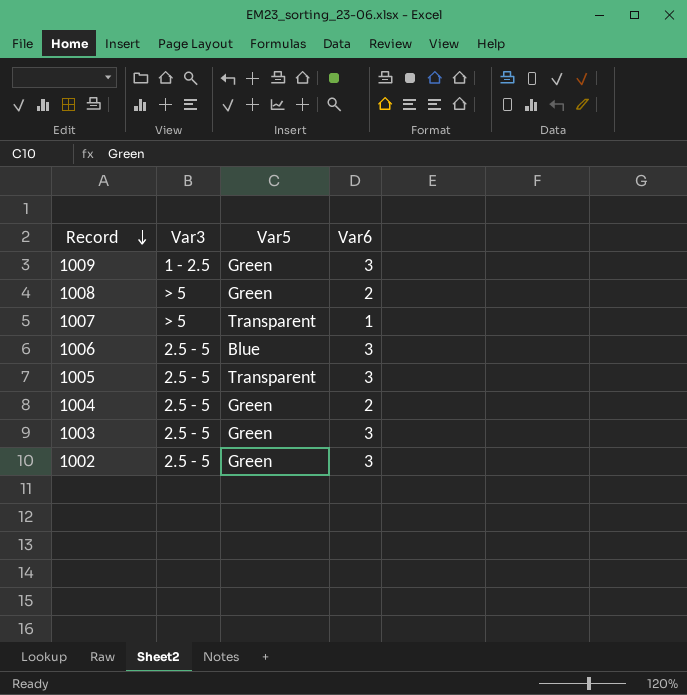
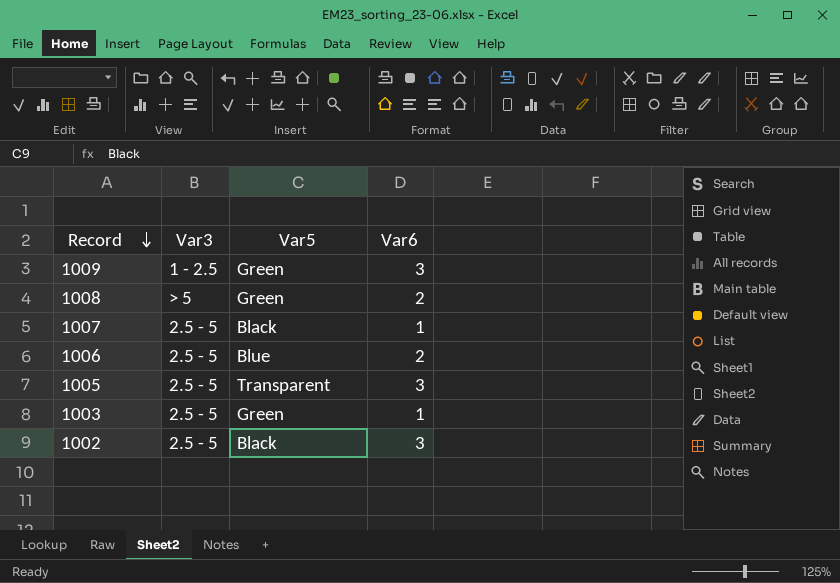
row 1004: 2.5 - 5 | Green | 2 -> none
1007 | Var3: > 5 -> 2.5 - 5
1007 | Var5: Transparent -> Black
1006 | Var6: 3 -> 2
1003 | Var6: 3 -> 1
1002 | Var5: Green -> Black

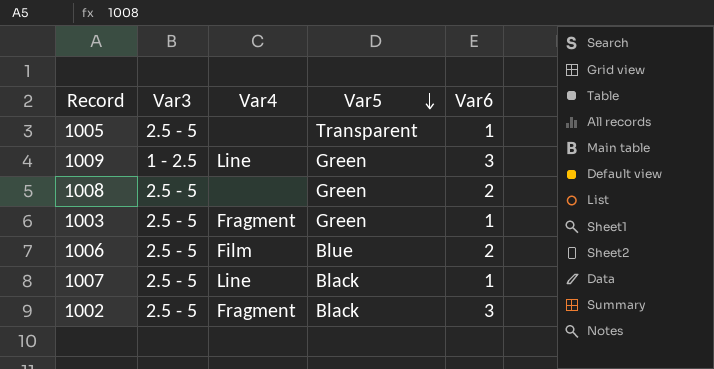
row order: Record descending -> Var5 descending
column Var4 | position: none -> 3
1005 | Var6: 3 -> 1
1008 | Var3: > 5 -> 2.5 - 5

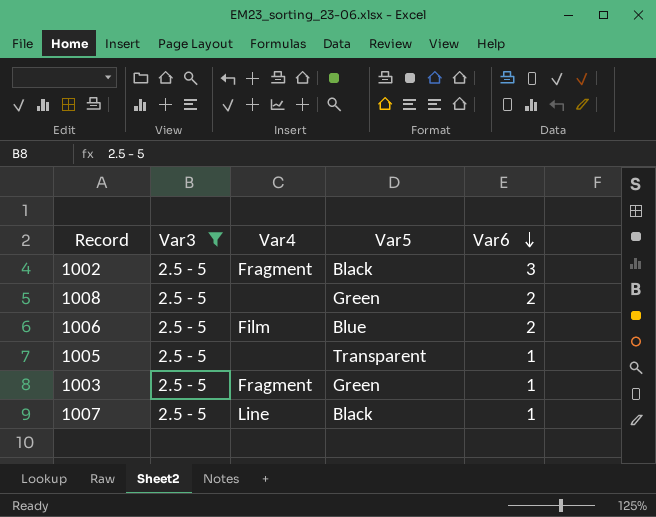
filter: none -> Var3 = 2.5 - 5
row order: Var5 descending -> Var6 descending

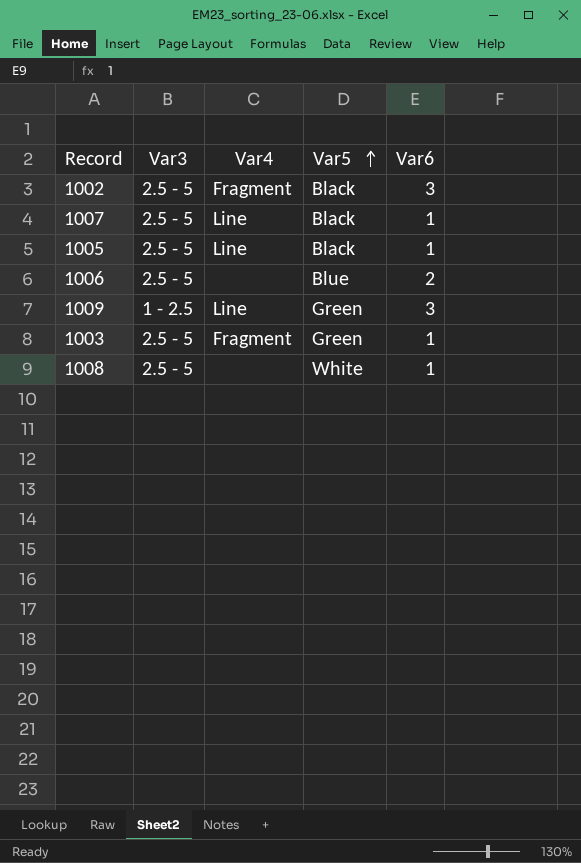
filter: Var3 = 2.5 - 5 -> none
row order: Var6 descending -> Var5 ascending
1005 | Var4: none -> Line
1005 | Var5: Transparent -> Black
1006 | Var4: Film -> none
1008 | Var5: Green -> White
1008 | Var6: 2 -> 1

